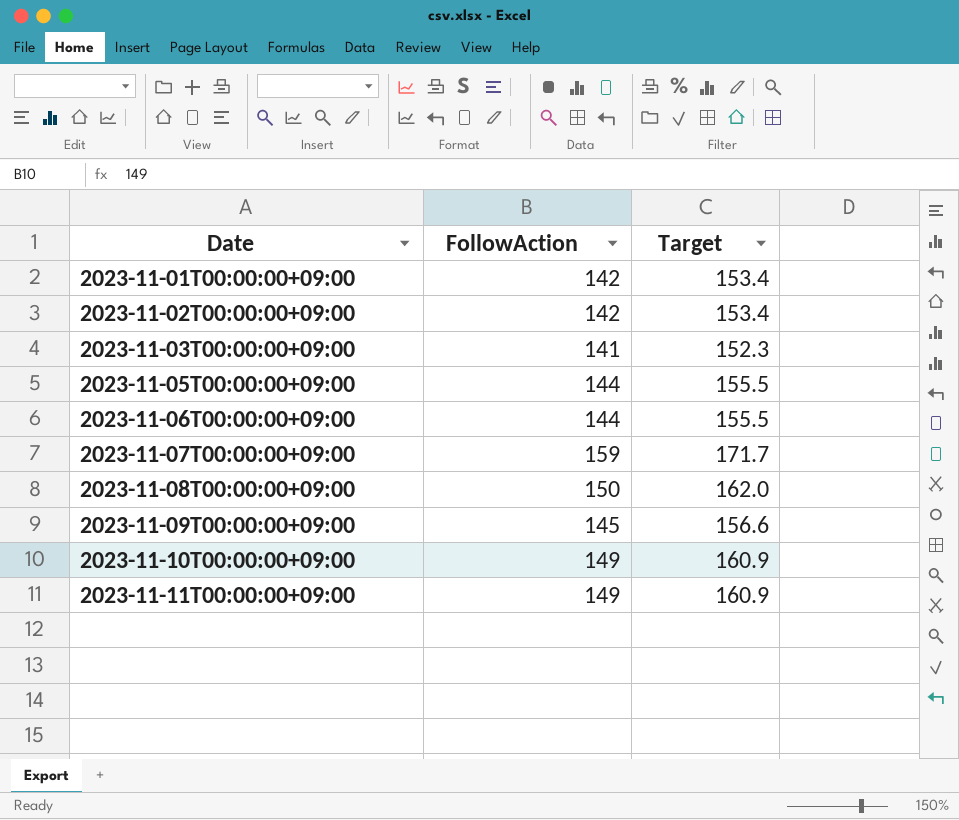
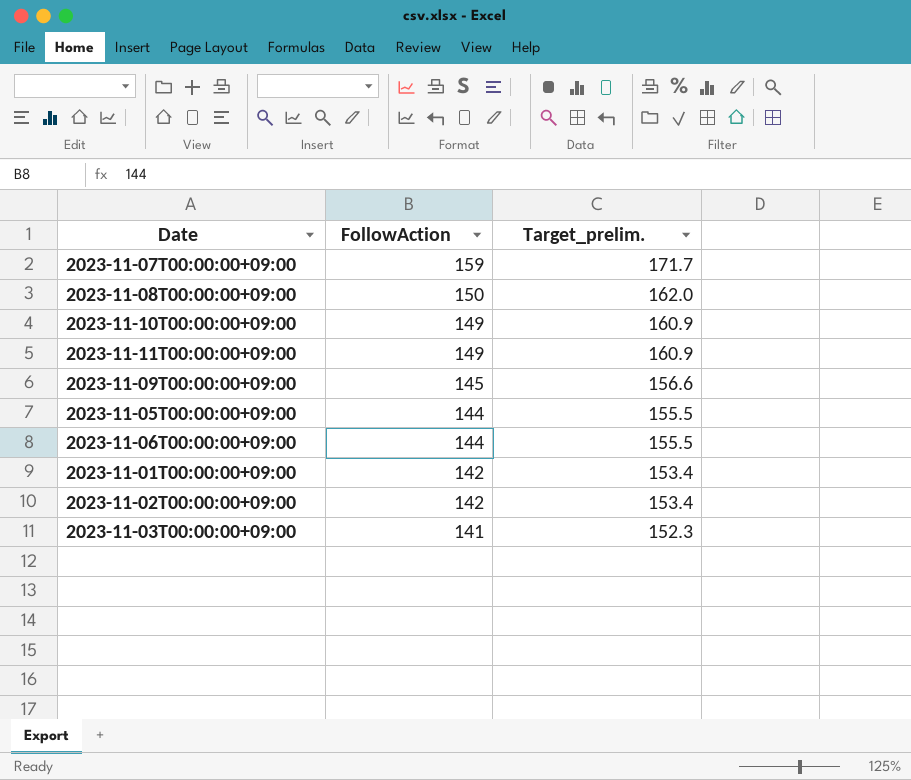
row order: Date ascending -> FollowAction descending
column name: Target -> Target_prelim.

